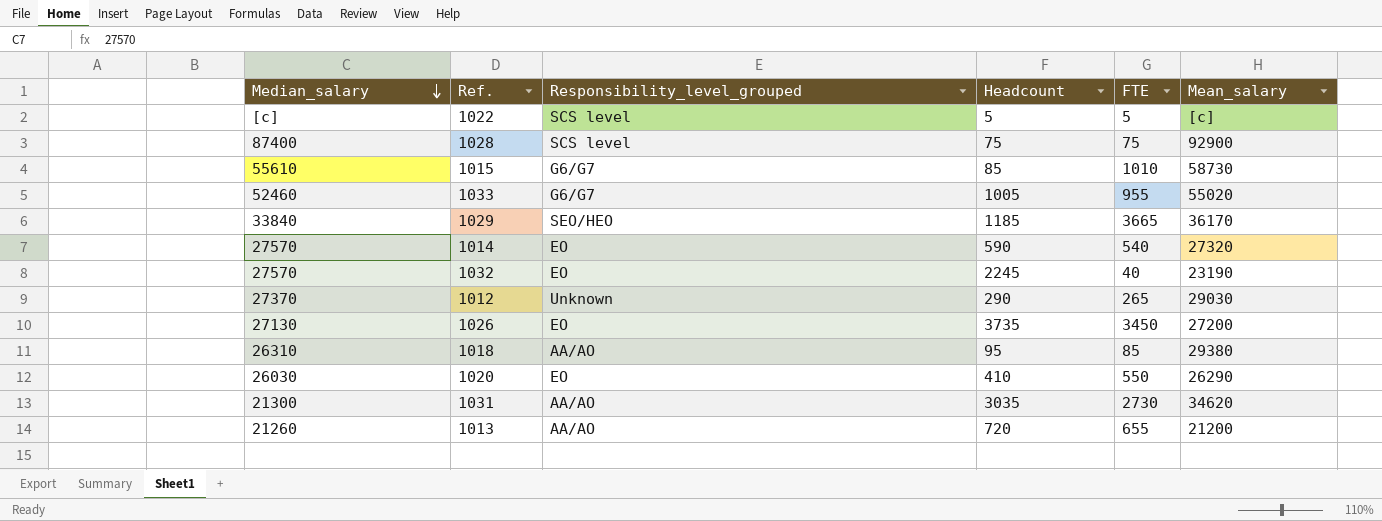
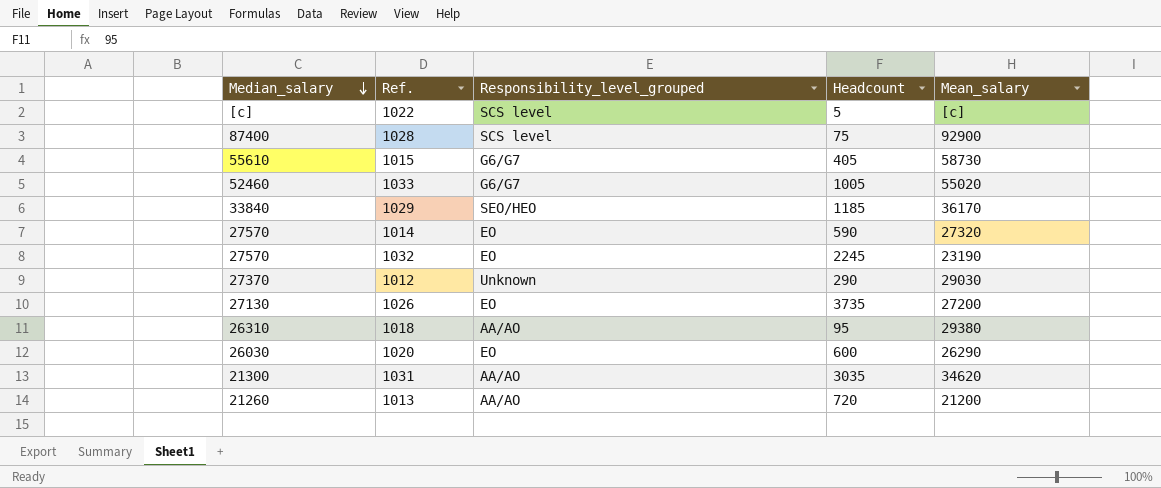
column FTE | position: 5 -> none
1015 | Headcount: 85 -> 405
1020 | Headcount: 410 -> 600

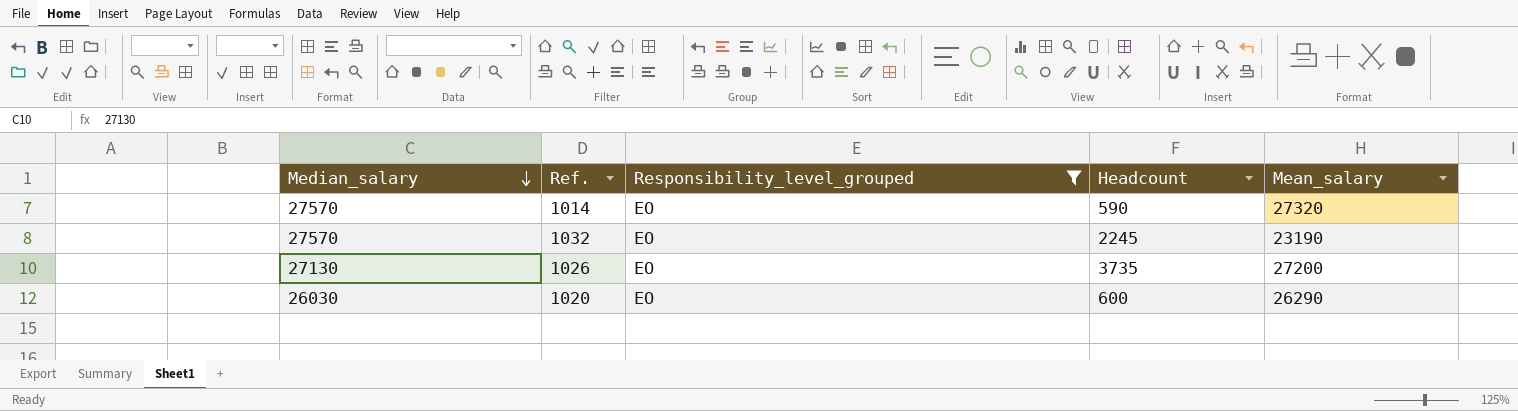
filter: none -> Responsibility_level_grouped = EO

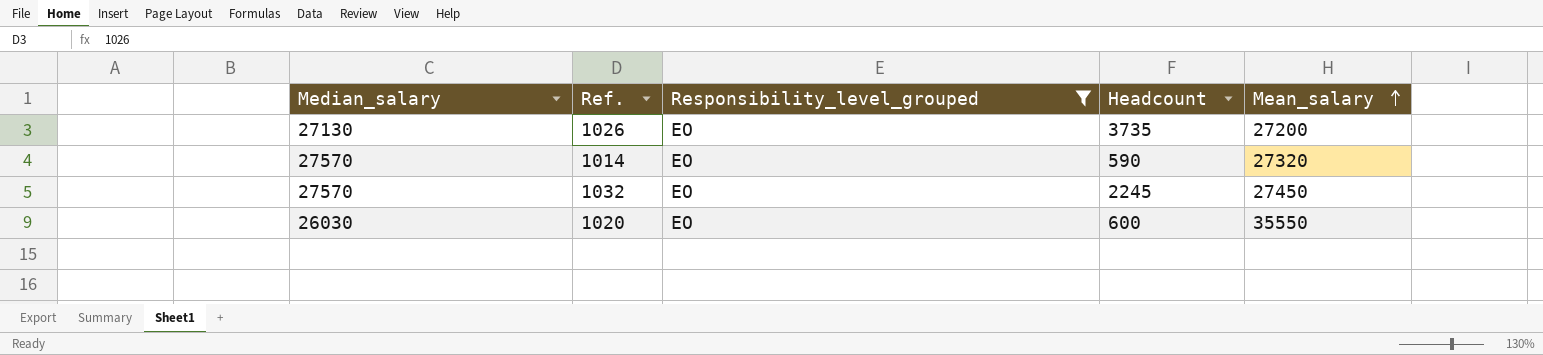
row order: Median_salary descending -> Mean_salary ascending
1032 | Mean_salary: 23190 -> 27450
1020 | Mean_salary: 26290 -> 35550

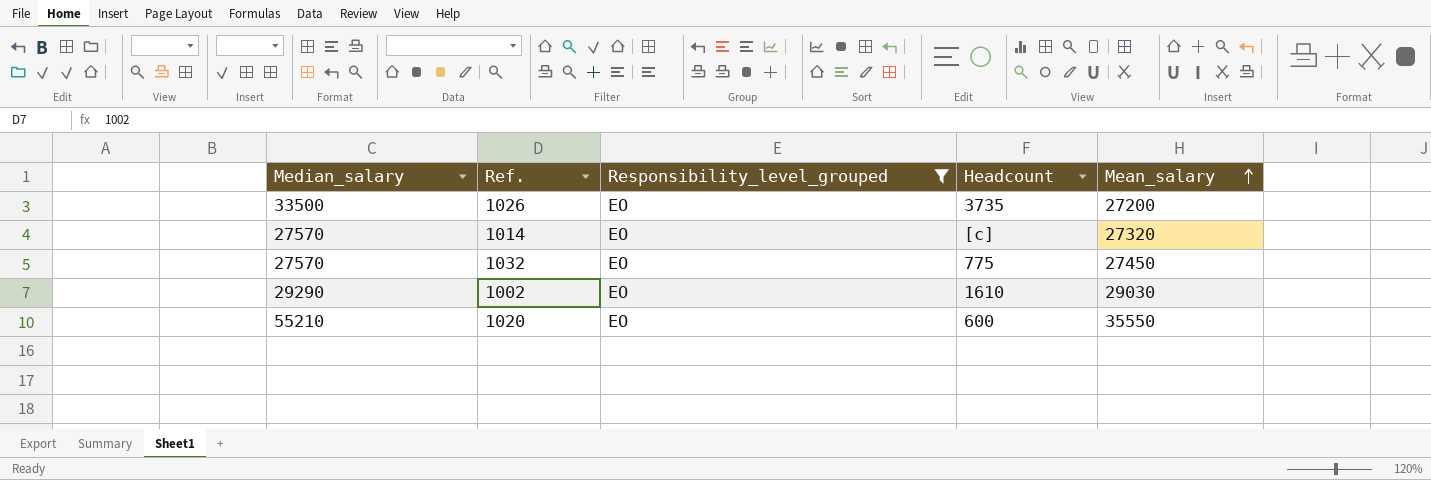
1026 | Median_salary: 27130 -> 33500
1014 | Headcount: 590 -> [c]
1032 | Headcount: 2245 -> 775
row 1002: none -> 29290 | EO | 1610 | 29030
1020 | Median_salary: 26030 -> 55210

